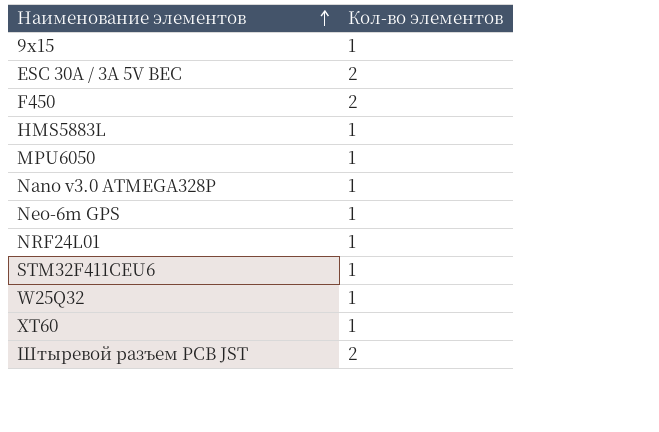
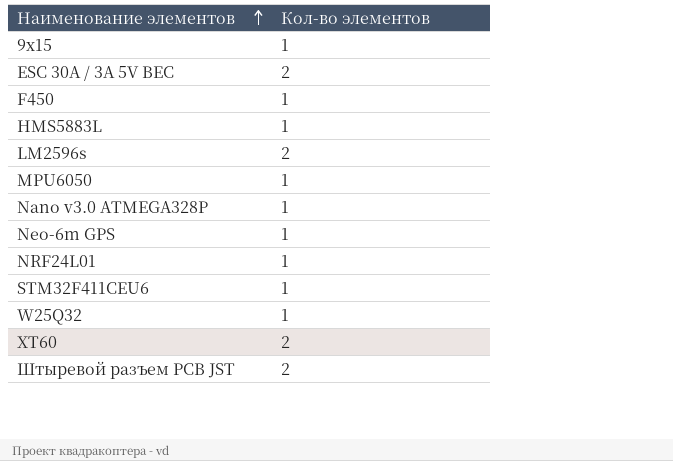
F450 | Кол-во элементов: 2 -> 1
row LM2596s: none -> 2
XT60 | Кол-во элементов: 1 -> 2

